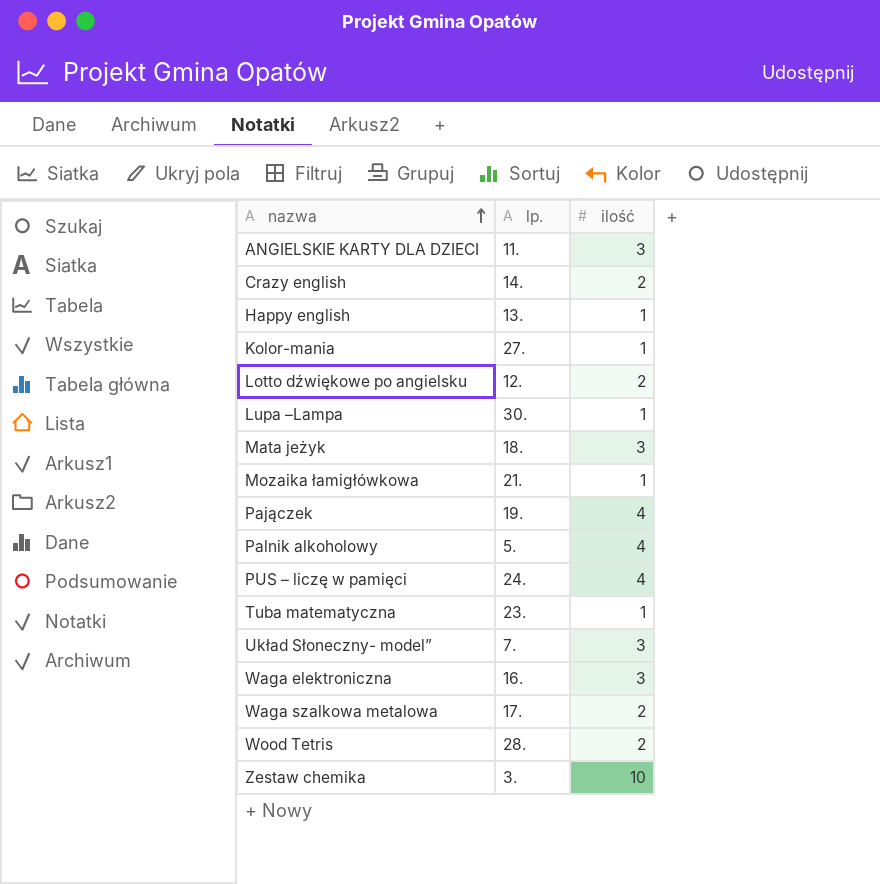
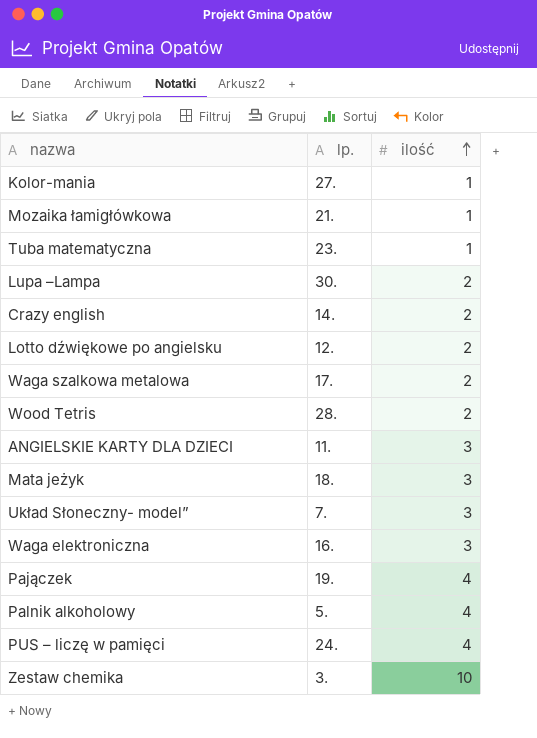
row order: nazwa ascending -> ilość ascending
row Happy english: 13. | 1 -> none
Lupa –Lampa | ilość: 1 -> 2

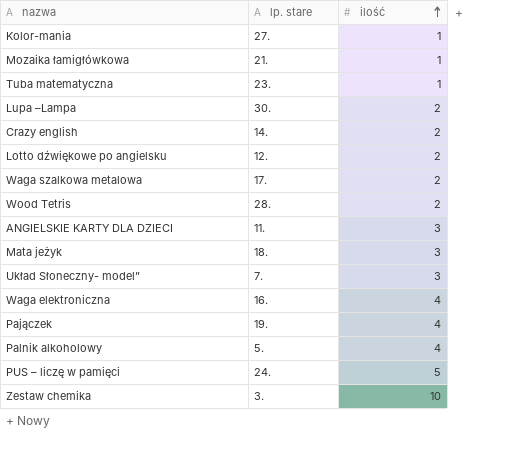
column name: lp. -> lp. stare
Waga elektroniczna | ilość: 3 -> 4
PUS – liczę w pamięci | ilość: 4 -> 5

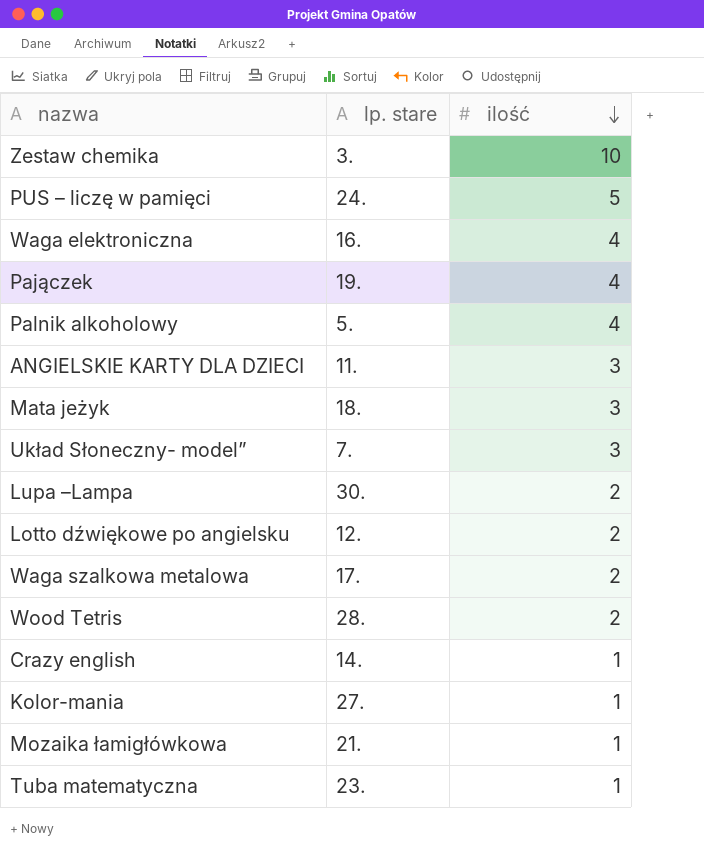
row order: ilość ascending -> ilość descending
Crazy english | ilość: 2 -> 1

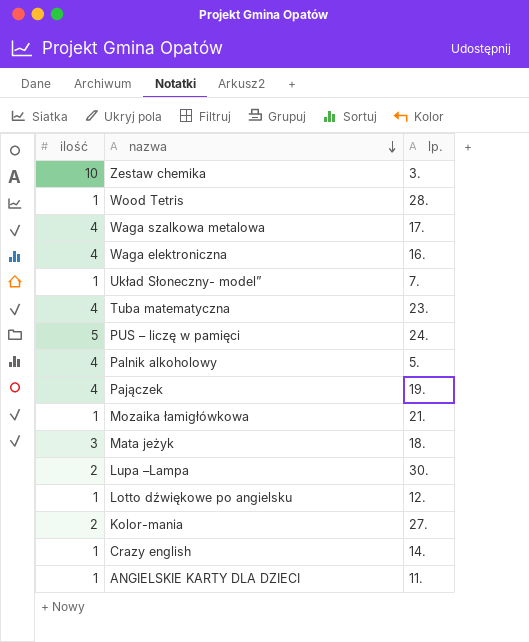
row order: ilość descending -> nazwa descending
column ilość | position: 3 -> 1
column name: lp. stare -> lp.
Wood Tetris | ilość: 2 -> 1
Waga szalkowa metalowa | ilość: 2 -> 4
Układ Słoneczny- model” | ilość: 3 -> 1
Tuba matematyczna | ilość: 1 -> 4
Lotto dźwiękowe po angielsku | ilość: 2 -> 1
Kolor-mania | ilość: 1 -> 2
ANGIELSKIE KARTY DLA DZIECI | ilość: 3 -> 1

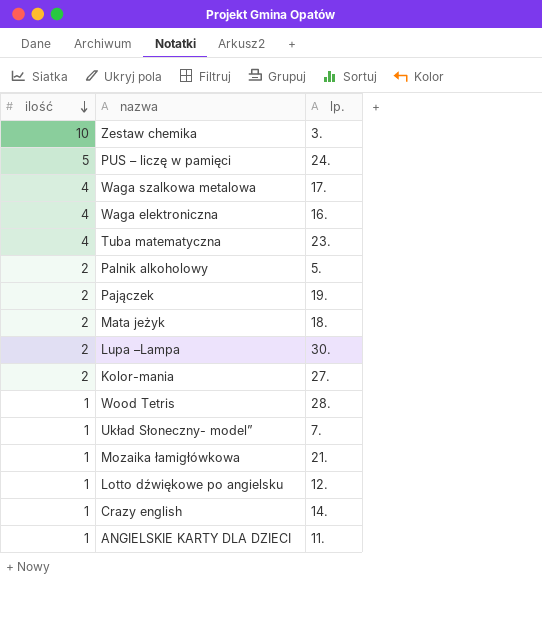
row order: nazwa descending -> ilość descending
Palnik alkoholowy | ilość: 4 -> 2
Pajączek | ilość: 4 -> 2
Mata jeżyk | ilość: 3 -> 2

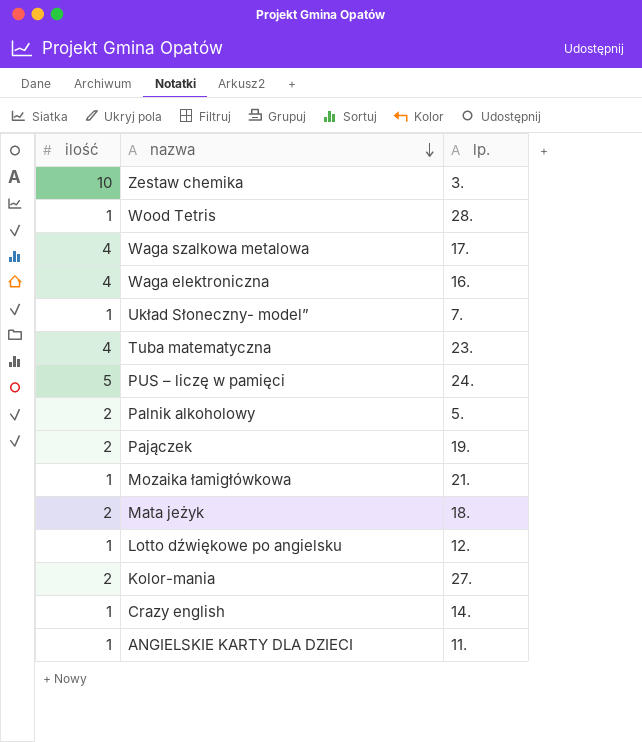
row order: ilość descending -> nazwa descending
row Lupa –Lampa: 2 | 30. -> none

